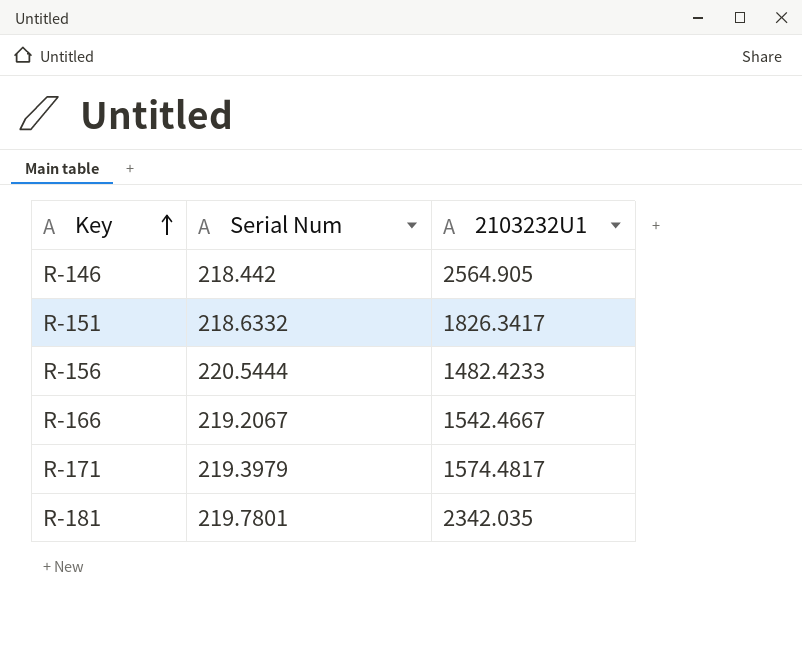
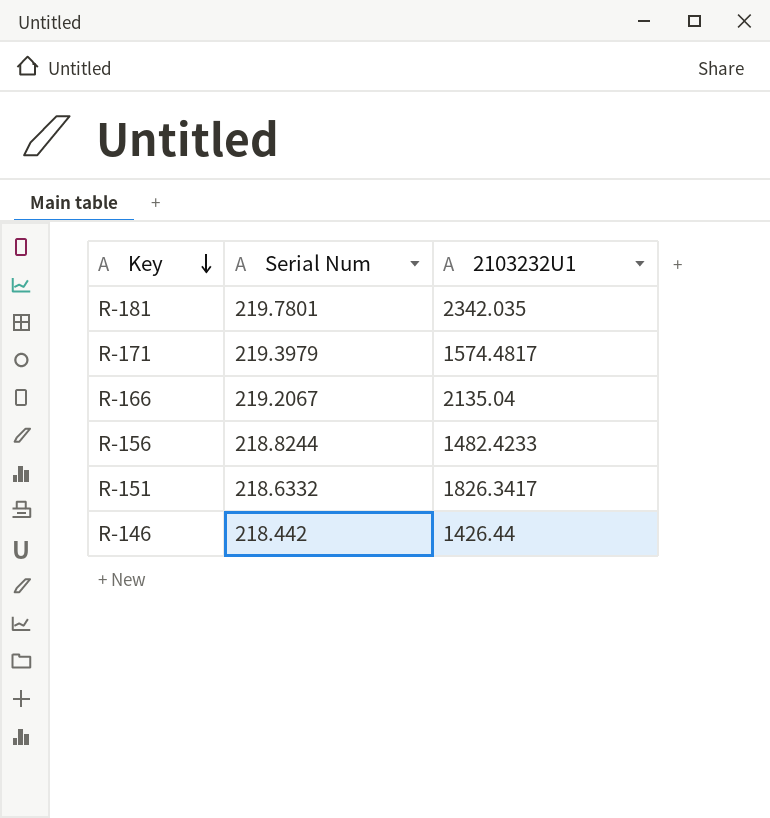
row order: Key ascending -> Key descending
R-166 | 2103232U1: 1542.4667 -> 2135.04
R-156 | Serial Num: 220.5444 -> 218.8244
R-146 | 2103232U1: 2564.905 -> 1426.44

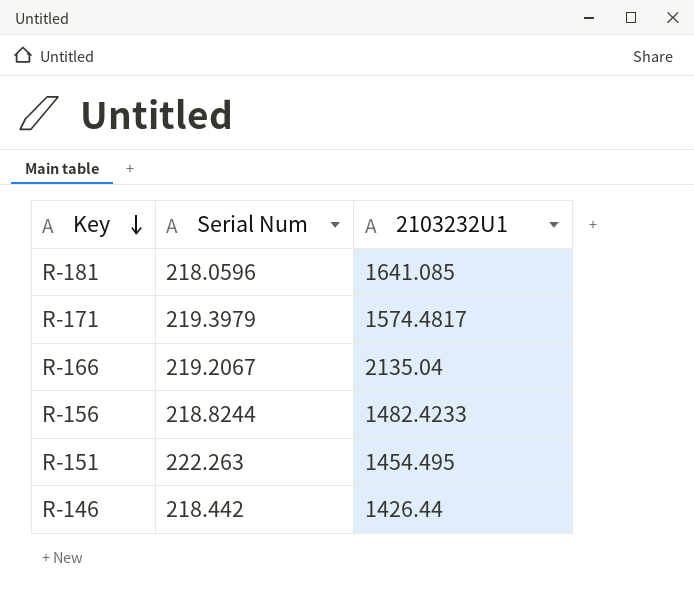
R-181 | Serial Num: 219.7801 -> 218.0596
R-181 | 2103232U1: 2342.035 -> 1641.085
R-151 | Serial Num: 218.6332 -> 222.263
R-151 | 2103232U1: 1826.3417 -> 1454.495

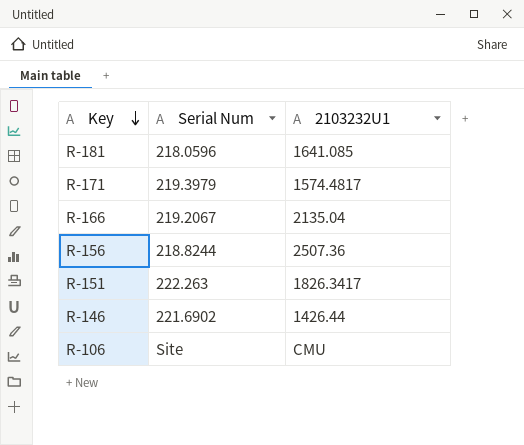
R-156 | 2103232U1: 1482.4233 -> 2507.36
R-151 | 2103232U1: 1454.495 -> 1826.3417
R-146 | Serial Num: 218.442 -> 221.6902
row R-106: none -> Site | CMU

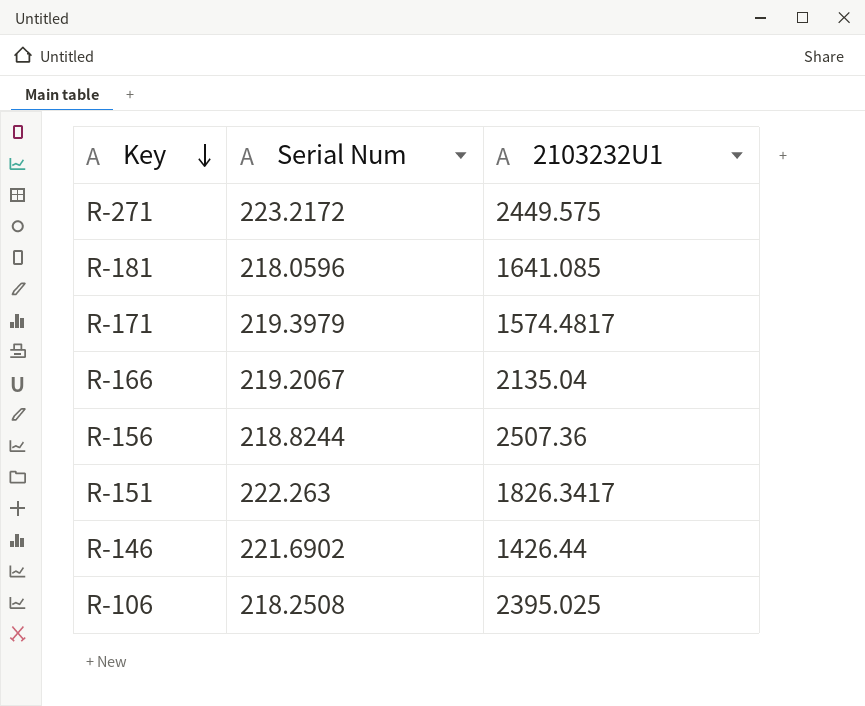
row R-271: none -> 223.2172 | 2449.575
R-106 | Serial Num: Site -> 218.2508
R-106 | 2103232U1: CMU -> 2395.025

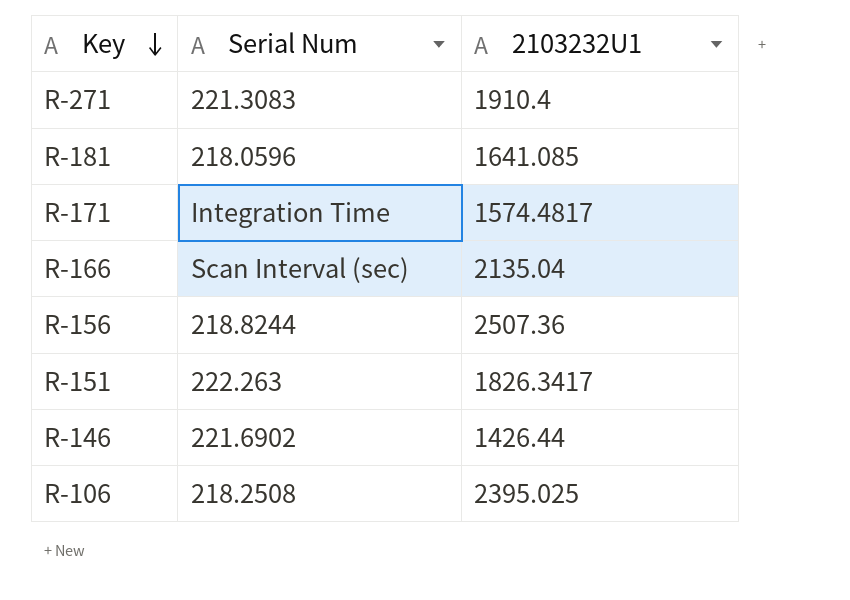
R-271 | Serial Num: 223.2172 -> 221.3083
R-271 | 2103232U1: 2449.575 -> 1910.4
R-171 | Serial Num: 219.3979 -> Integration Time
R-166 | Serial Num: 219.2067 -> Scan Interval (sec)

